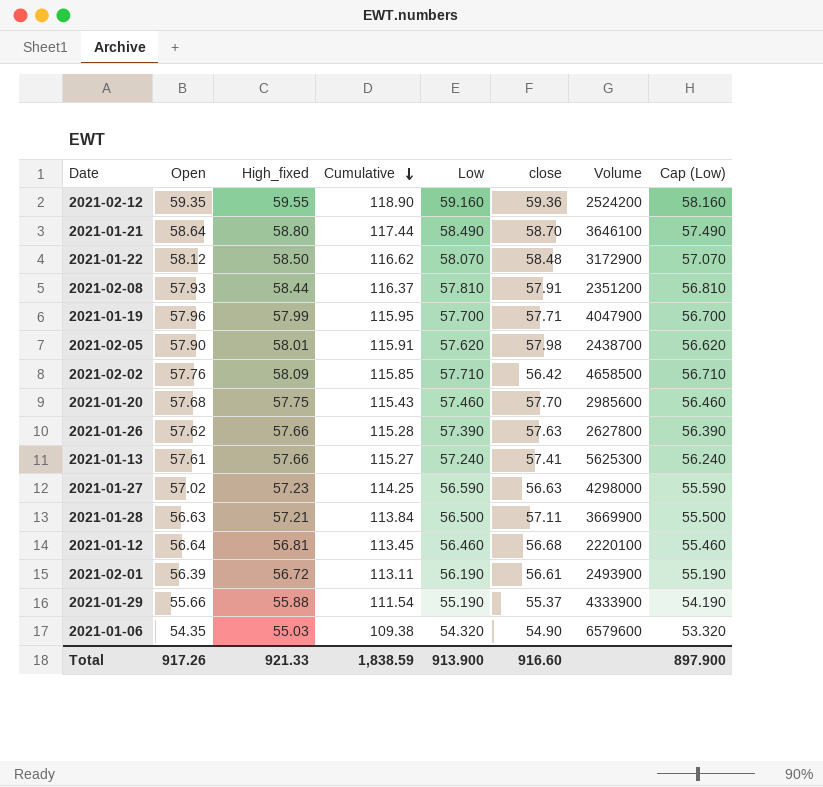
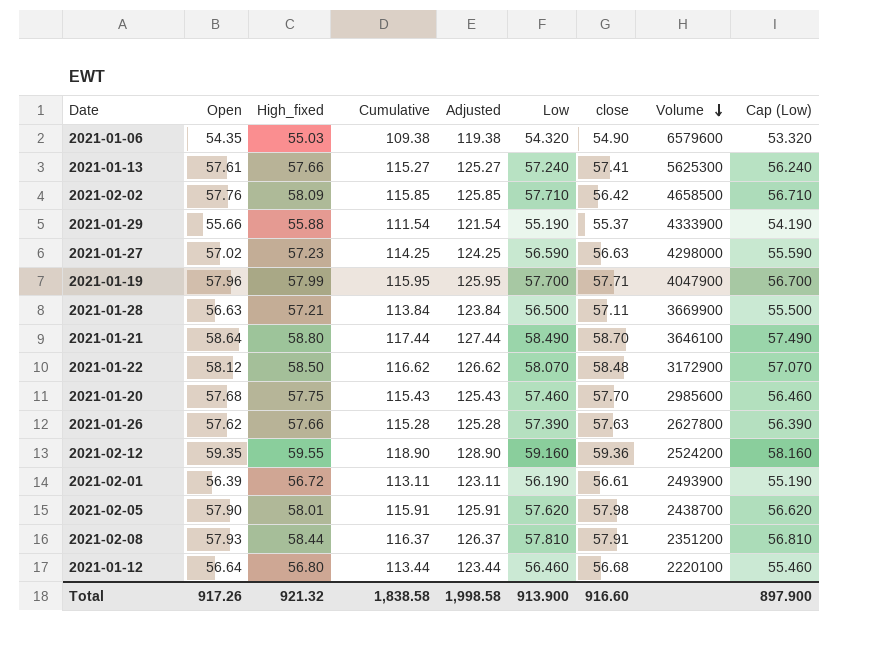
row order: Cumulative descending -> Volume descending
column Adjusted | formula: none -> [Cumulative] + 10
2021-01-12 | High_fixed: 56.81 -> 56.80
2021-01-12 | Cumulative: 113.45 -> 113.44
Total | High_fixed: 921.33 -> 921.32
Total | Cumulative: 1,838.59 -> 1,838.58

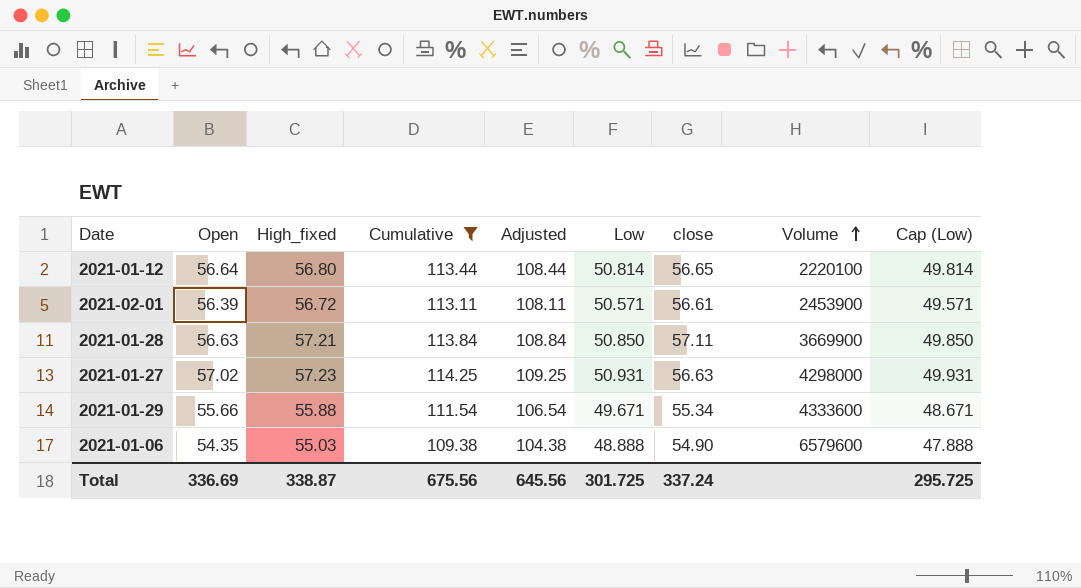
filter: none -> Cumulative <= 114.25
row order: Volume descending -> Volume ascending
column Adjusted | formula: [Cumulative] + 10 -> [Cumulative] - 5
2021-01-12 | Low: 56.460 -> 50.814
2021-01-12 | close: 56.68 -> 56.65
2021-01-12 | Cap (Low): 55.460 -> 49.814
2021-02-01 | Low: 56.190 -> 50.571
2021-02-01 | Volume: 2493900 -> 2453900
2021-02-01 | Cap (Low): 55.190 -> 49.571
2021-01-28 | Low: 56.500 -> 50.850
2021-01-28 | Cap (Low): 55.500 -> 49.850
2021-01-27 | Low: 56.590 -> 50.931
2021-01-27 | Cap (Low): 55.590 -> 49.931
2021-01-29 | Low: 55.190 -> 49.671
2021-01-29 | close: 55.37 -> 55.34
2021-01-29 | Volume: 4333900 -> 4333600
2021-01-29 | Cap (Low): 54.190 -> 48.671
2021-01-06 | Low: 54.320 -> 48.888
2021-01-06 | Cap (Low): 53.320 -> 47.888
Total | Open: 917.26 -> 336.69
Total | High_fixed: 921.32 -> 338.87
Total | Cumulative: 1,838.58 -> 675.56
Total | Adjusted: 1,998.58 -> 645.56
Total | Low: 913.900 -> 301.725
Total | close: 916.60 -> 337.24
Total | Cap (Low): 897.900 -> 295.725

